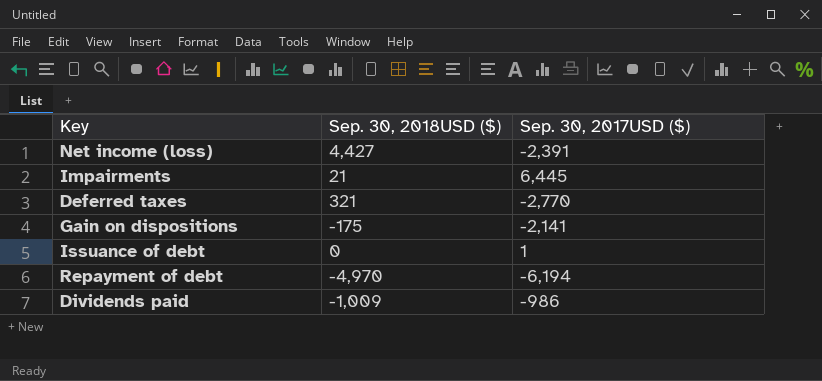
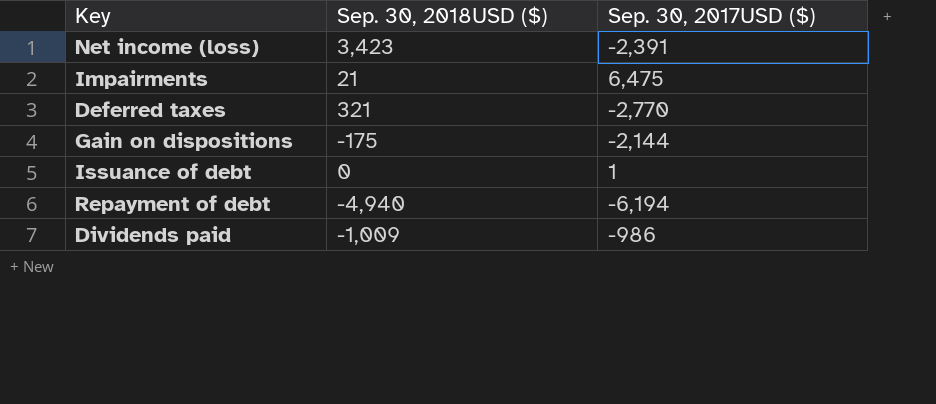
Net income (loss) | Sep. 30, 2018USD ($): 4,427 -> 3,423
Impairments | Sep. 30, 2017USD ($): 6,445 -> 6,475
Gain on dispositions | Sep. 30, 2017USD ($): -2,141 -> -2,144
Repayment of debt | Sep. 30, 2018USD ($): -4,970 -> -4,940

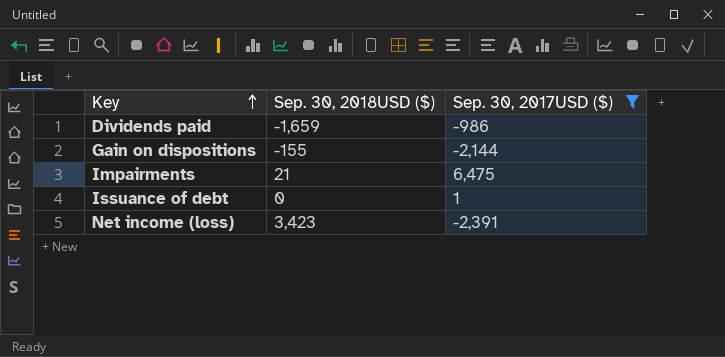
filter: none -> Sep. 30, 2017USD ($) >= -2,391
row order: none -> Key ascending
Dividends paid | Sep. 30, 2018USD ($): -1,009 -> -1,659
Gain on dispositions | Sep. 30, 2018USD ($): -175 -> -155

